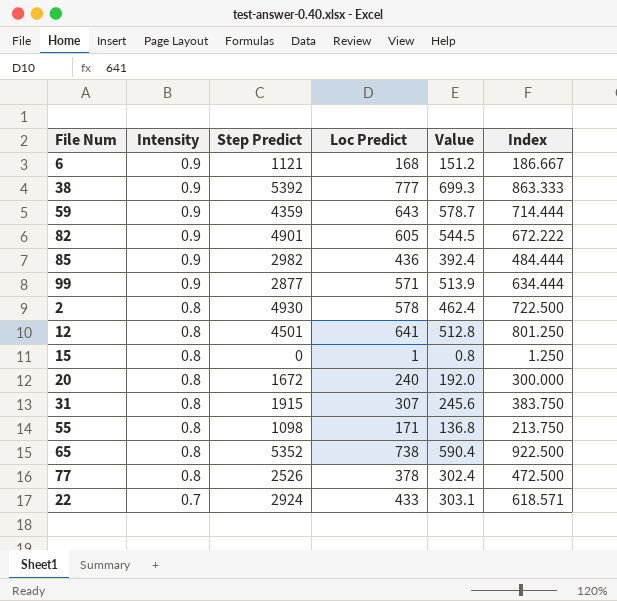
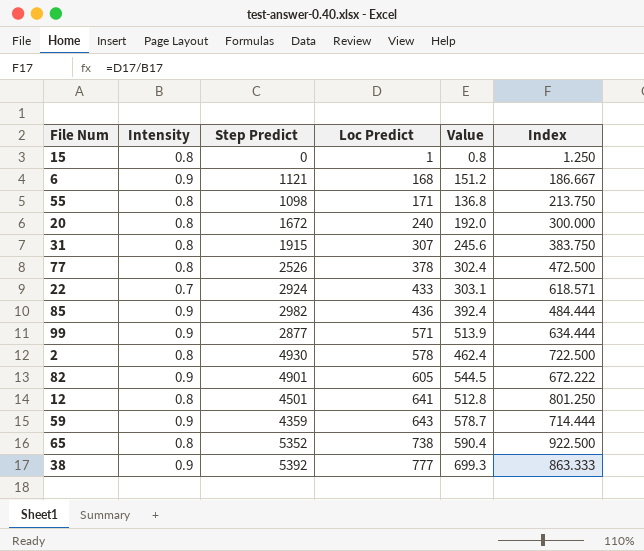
row order: Intensity descending -> Loc Predict ascending

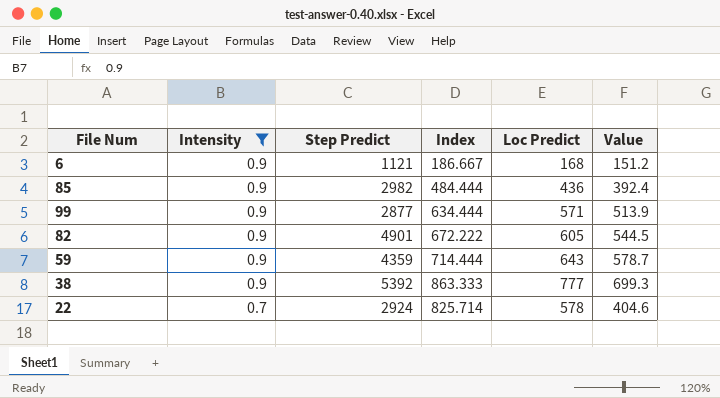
filter: none -> Intensity != 0.8
row order: Loc Predict ascending -> Intensity descending
column Index | position: 6 -> 4
22 | Index: 618.571 -> 825.714
22 | Loc Predict: 433 -> 578
22 | Value: 303.1 -> 404.6

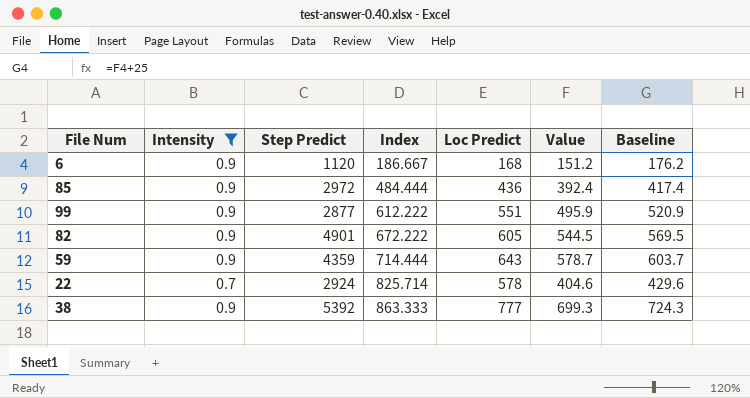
row order: Intensity descending -> Index ascending
column Baseline | formula: none -> [Value] + 25
6 | Step Predict: 1121 -> 1120
85 | Step Predict: 2982 -> 2972
99 | Index: 634.444 -> 612.222
99 | Loc Predict: 571 -> 551
99 | Value: 513.9 -> 495.9

